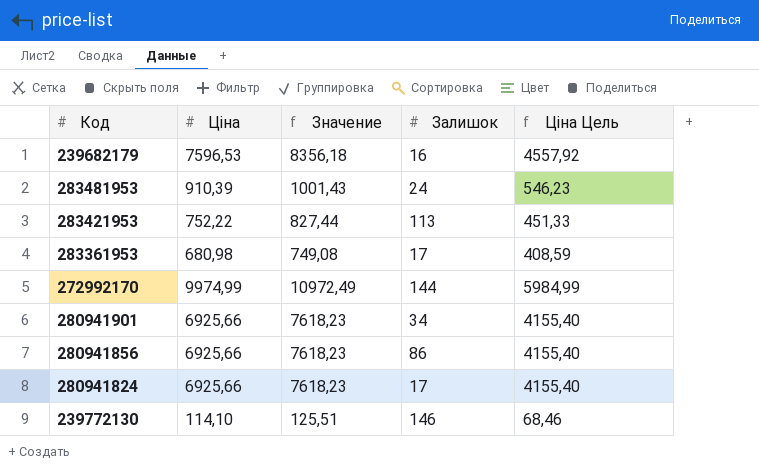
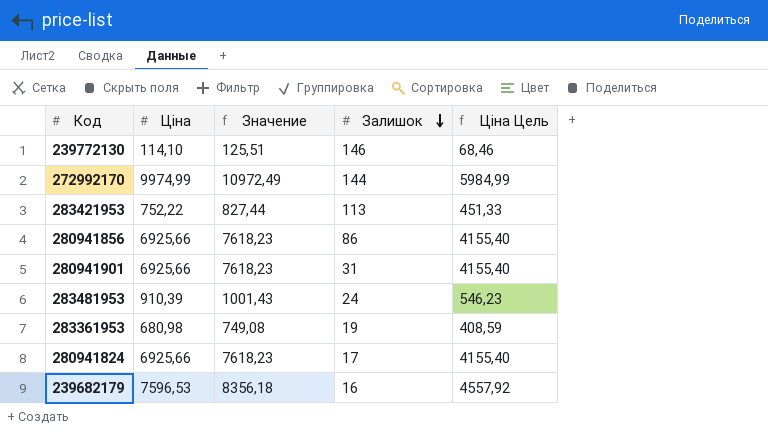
row order: none -> Залишок descending
280941901 | Залишок: 34 -> 31
283361953 | Залишок: 17 -> 19

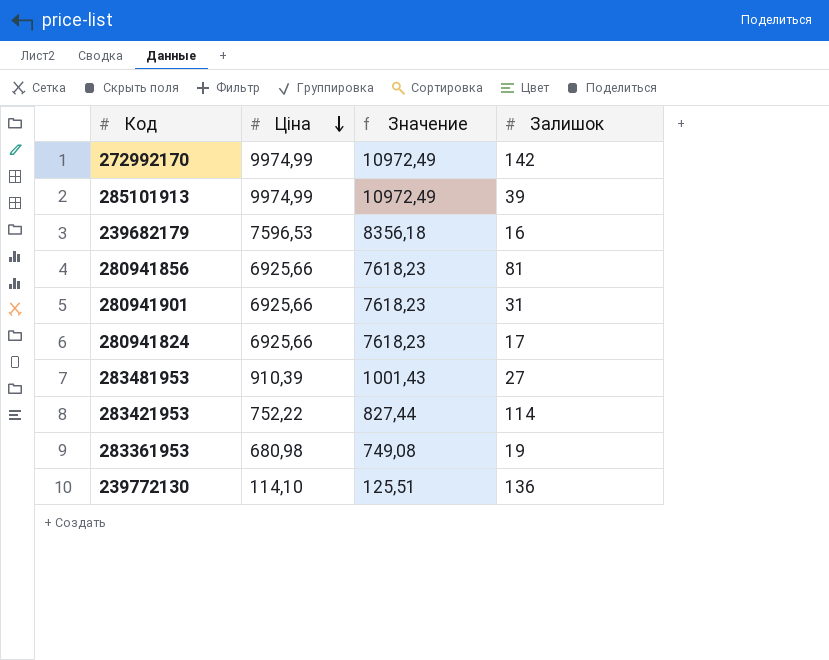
row order: Залишок descending -> Ціна descending
column Ціна Цель | formula: [Ціна] * 0,6 -> none
272992170 | Залишок: 144 -> 142
row 285101913: none -> 9974,99 | 10972,49 | 39
280941856 | Залишок: 86 -> 81
283481953 | Залишок: 24 -> 27
283421953 | Залишок: 113 -> 114
239772130 | Залишок: 146 -> 136

